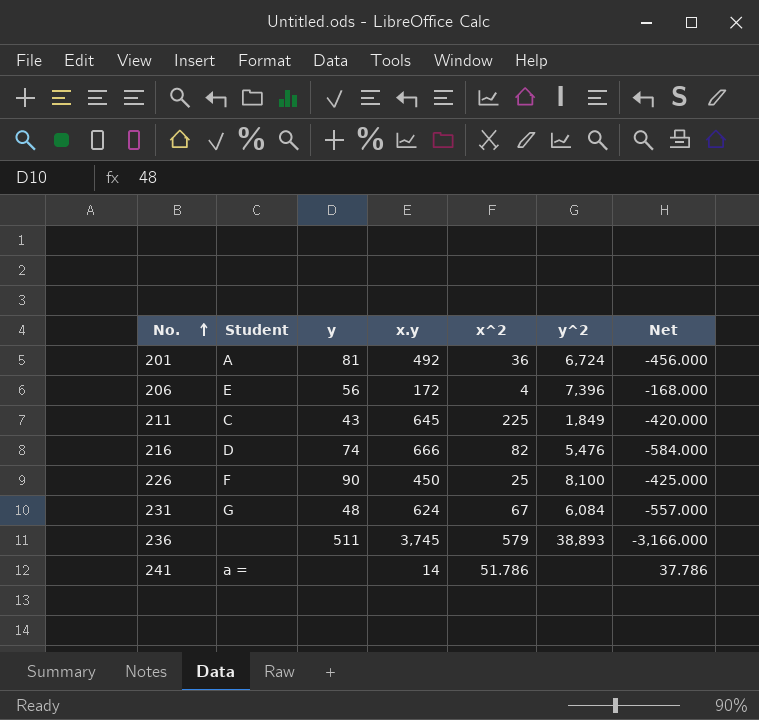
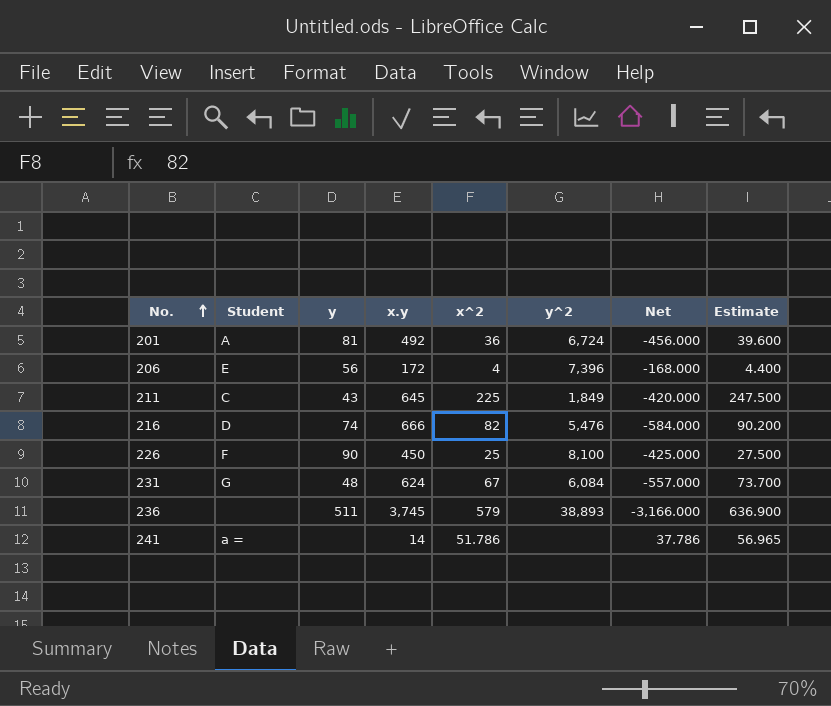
column Estimate | formula: none -> [x^2] * 1.1

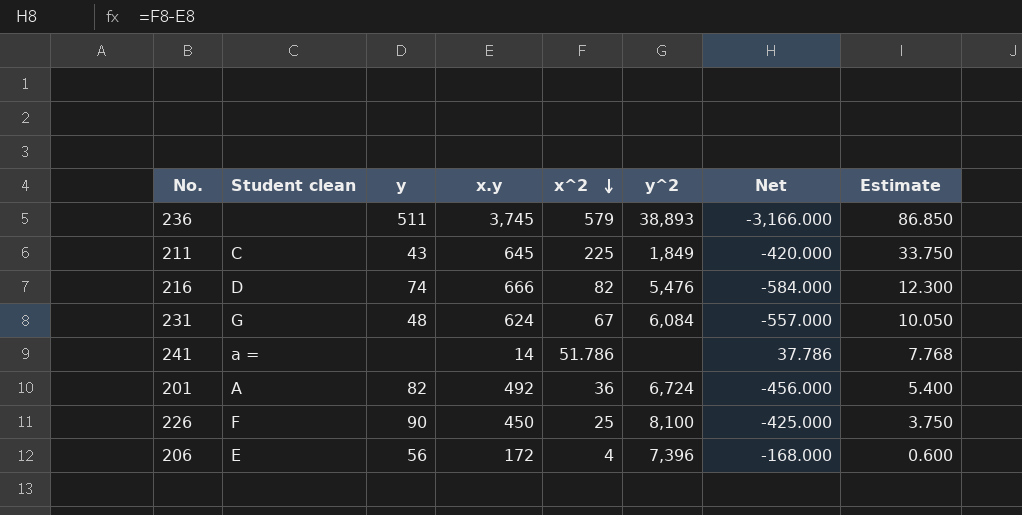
row order: No. ascending -> x^2 descending
column name: Student -> Student clean
column Estimate | formula: [x^2] * 1.1 -> [x^2] * 0.15
201 | y: 81 -> 82

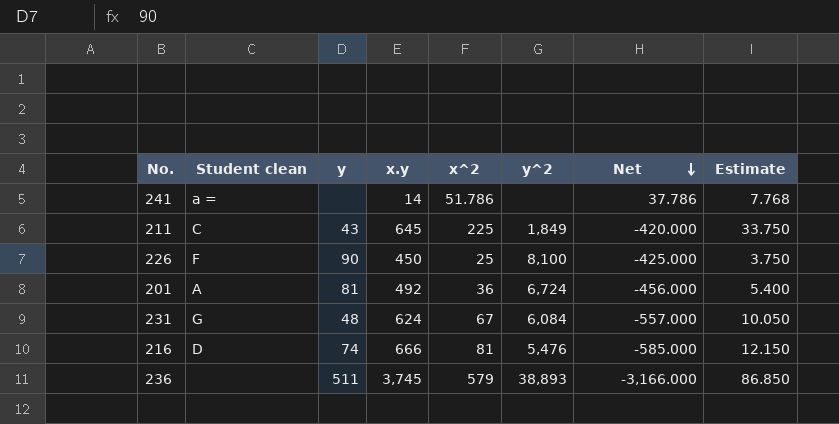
row order: x^2 descending -> Net descending
row 206: E | 56 | 172 | 4 | 7,396 | -168.000 | 0.600 -> none
201 | y: 82 -> 81
216 | x^2: 82 -> 81
216 | Net: -584.000 -> -585.000
216 | Estimate: 12.300 -> 12.150

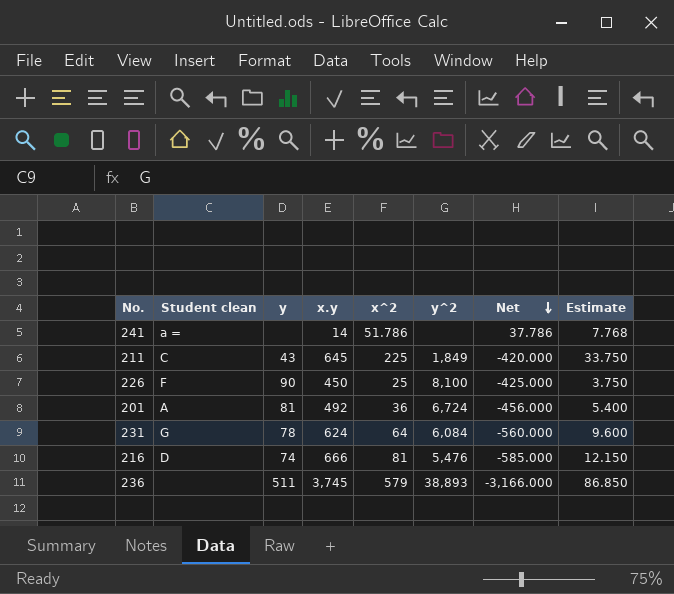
231 | y: 48 -> 78
231 | x^2: 67 -> 64
231 | Net: -557.000 -> -560.000
231 | Estimate: 10.050 -> 9.600

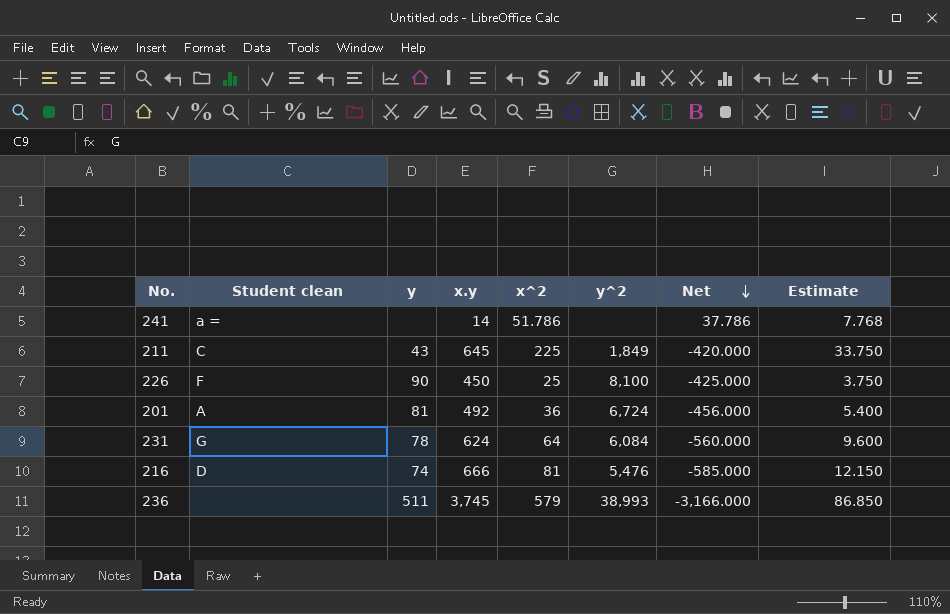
236 | y^2: 38,893 -> 38,993

